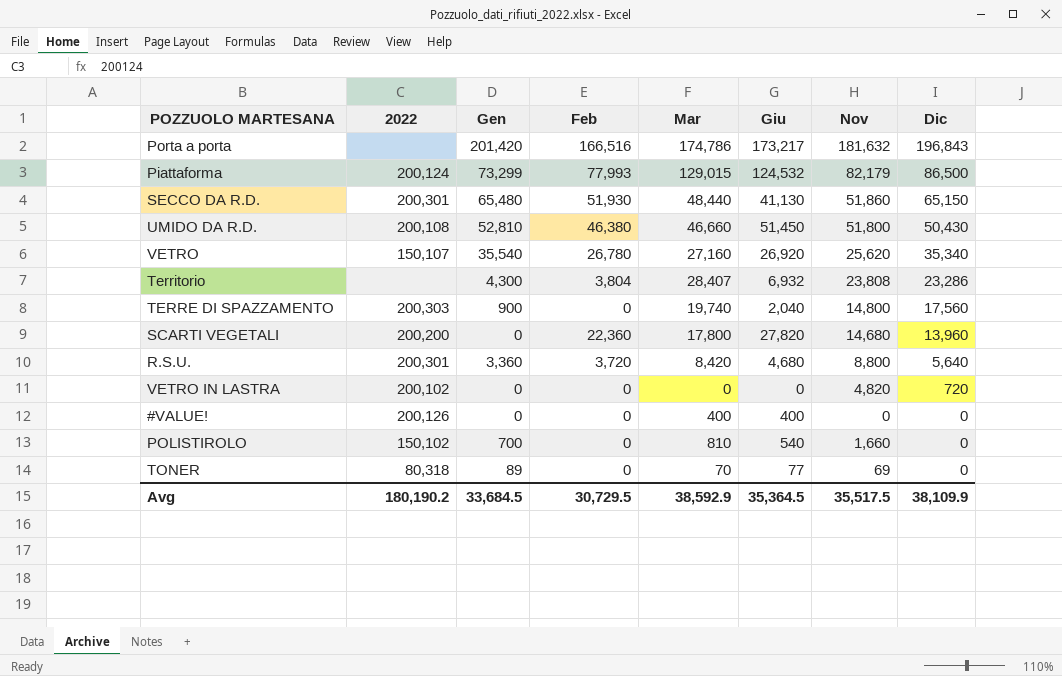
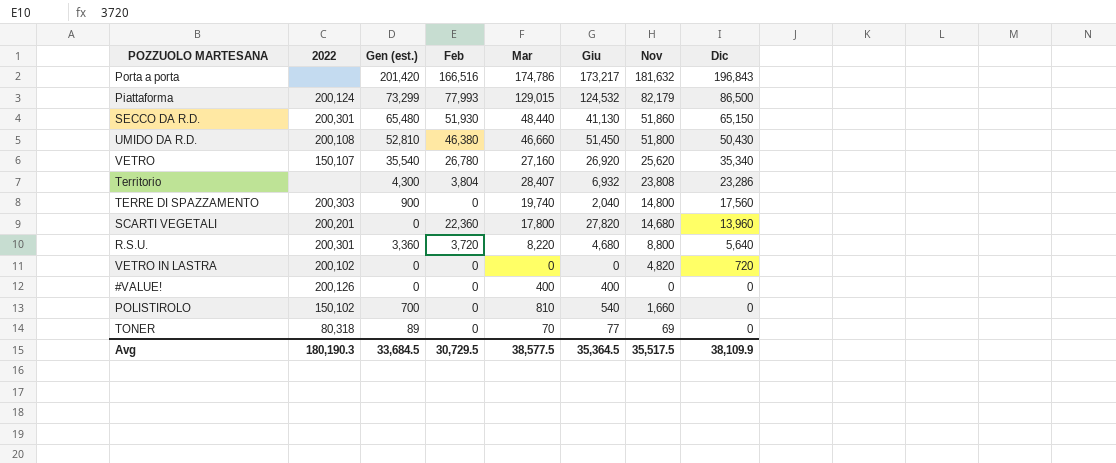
column name: Gen -> Gen (est.)
SCARTI VEGETALI | 2022: 200,200 -> 200,201
R.S.U. | Mar: 8,420 -> 8,220
Avg | 2022: 180,190.2 -> 180,190.3
Avg | Mar: 38,592.9 -> 38,577.5

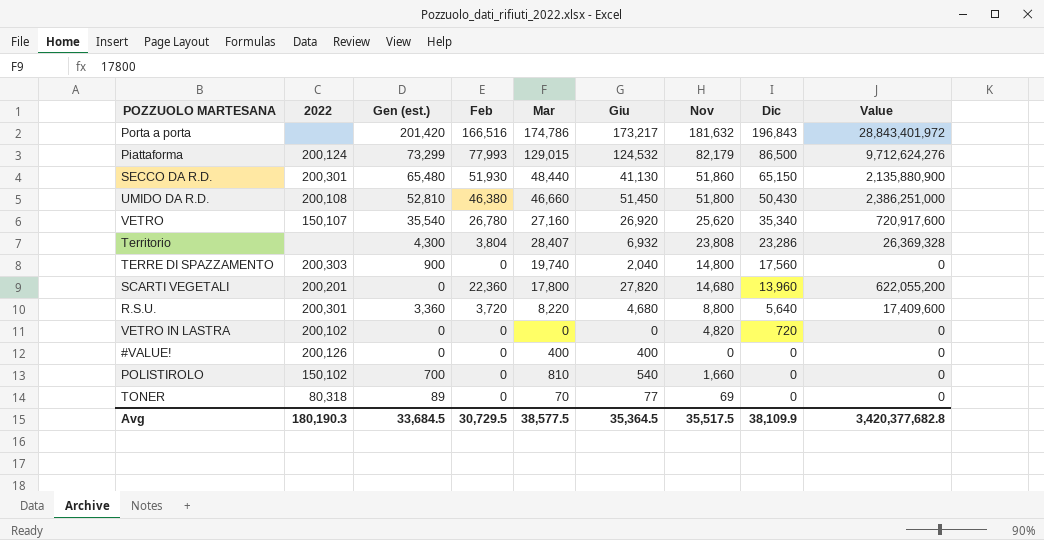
column Value | formula: none -> [Feb] * [Giu]

